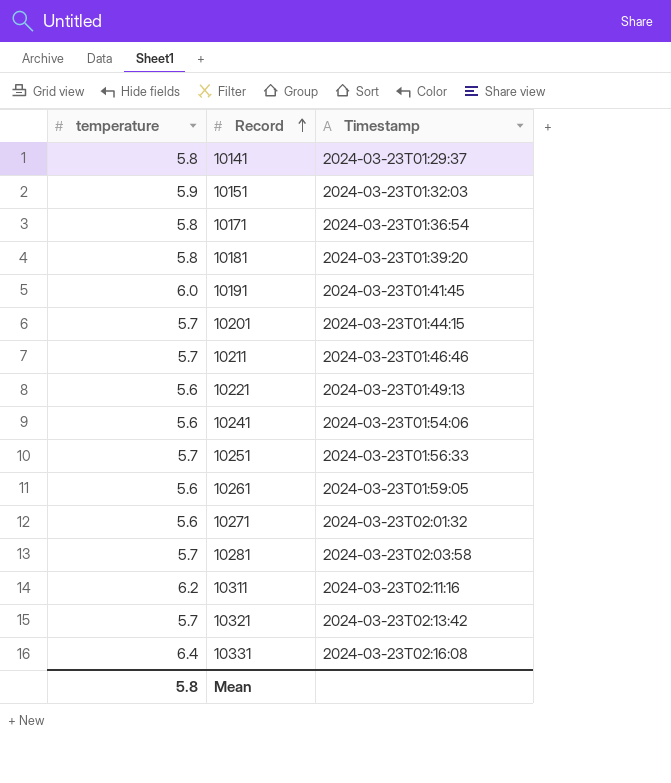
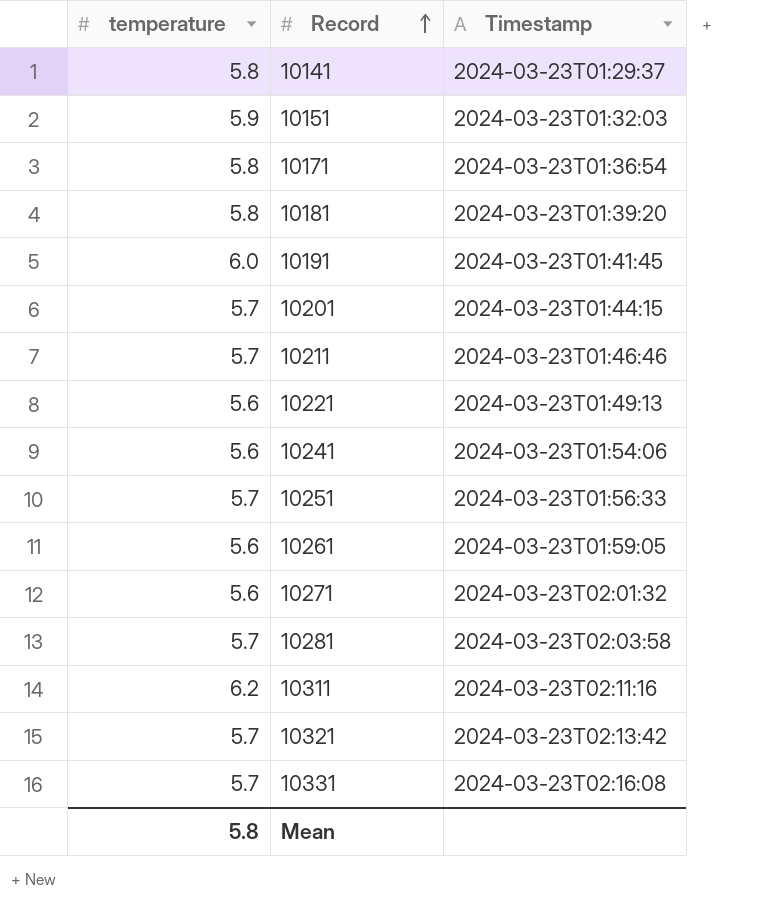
10331 | temperature: 6.4 -> 5.7

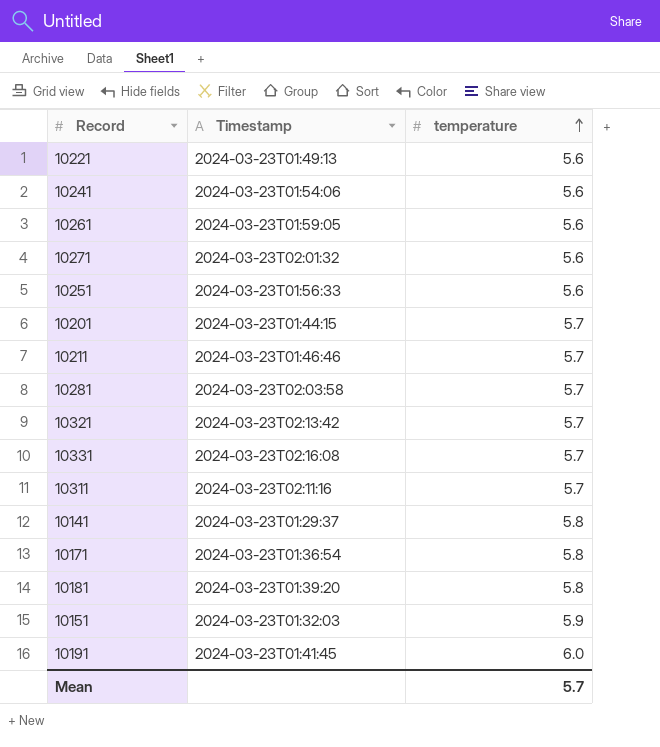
row order: Record ascending -> temperature ascending
column temperature | position: 1 -> 3
10251 | temperature: 5.7 -> 5.6
10311 | temperature: 6.2 -> 5.7
Mean | temperature: 5.8 -> 5.7

